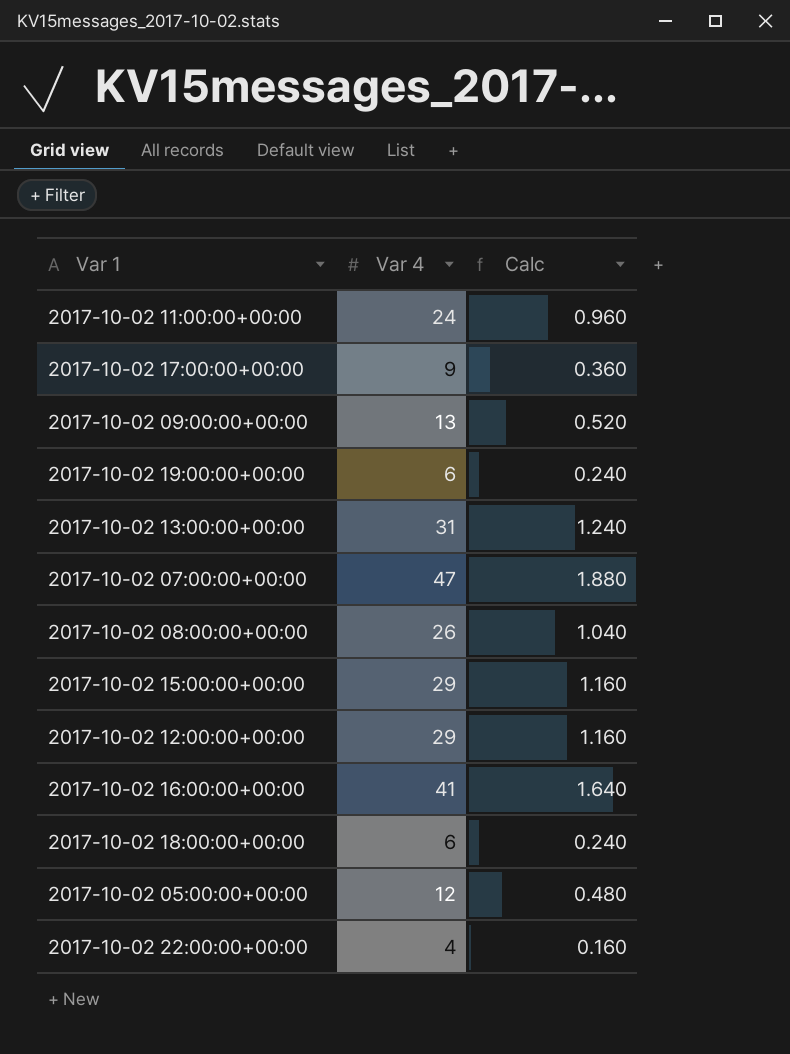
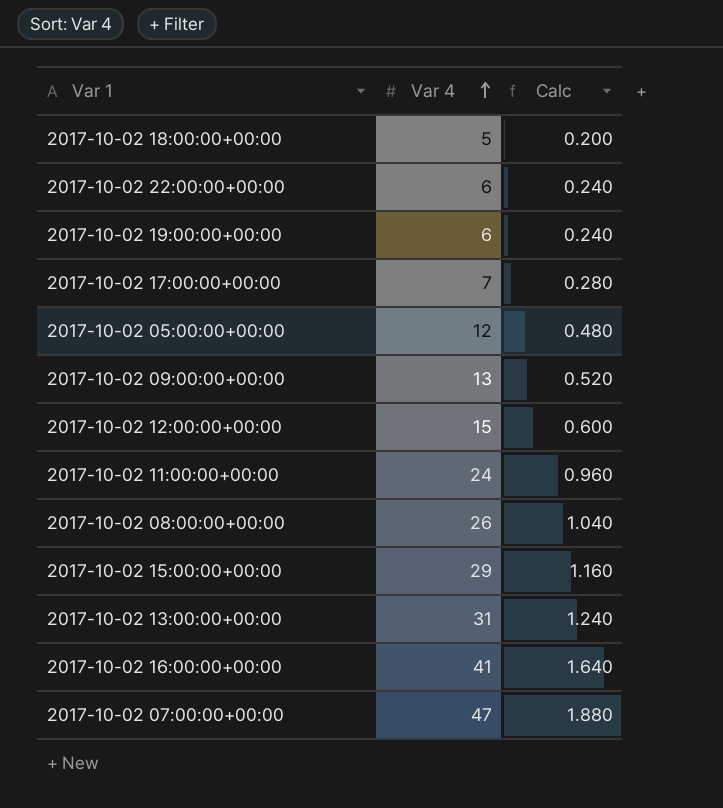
row order: none -> Var 4 ascending
2017-10-02 18:00:00+00:00 | Var 4: 6 -> 5
2017-10-02 18:00:00+00:00 | Calc: 0.240 -> 0.200
2017-10-02 22:00:00+00:00 | Var 4: 4 -> 6
2017-10-02 22:00:00+00:00 | Calc: 0.160 -> 0.240
2017-10-02 17:00:00+00:00 | Var 4: 9 -> 7
2017-10-02 17:00:00+00:00 | Calc: 0.360 -> 0.280
2017-10-02 12:00:00+00:00 | Var 4: 29 -> 15
2017-10-02 12:00:00+00:00 | Calc: 1.160 -> 0.600

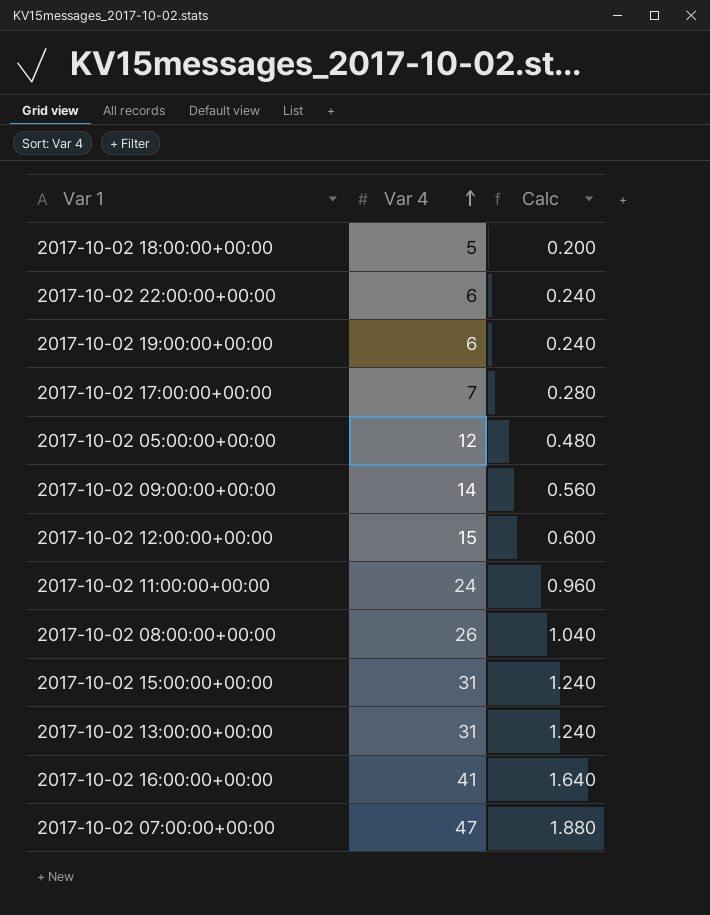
2017-10-02 09:00:00+00:00 | Var 4: 13 -> 14
2017-10-02 09:00:00+00:00 | Calc: 0.520 -> 0.560
2017-10-02 15:00:00+00:00 | Var 4: 29 -> 31
2017-10-02 15:00:00+00:00 | Calc: 1.160 -> 1.240

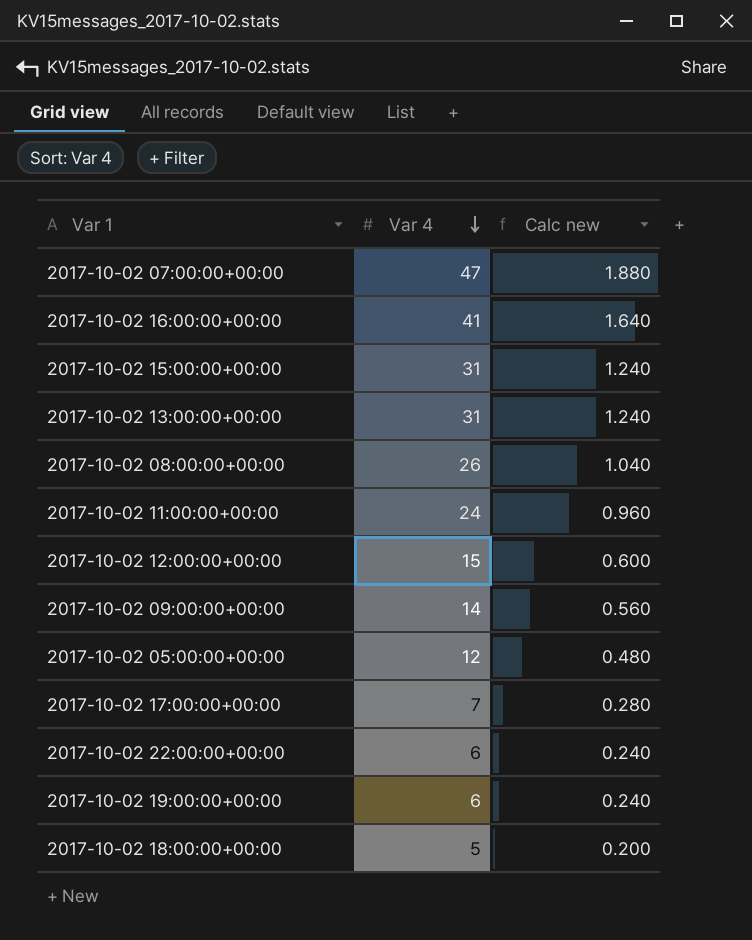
row order: Var 4 ascending -> Var 4 descending
column name: Calc -> Calc new

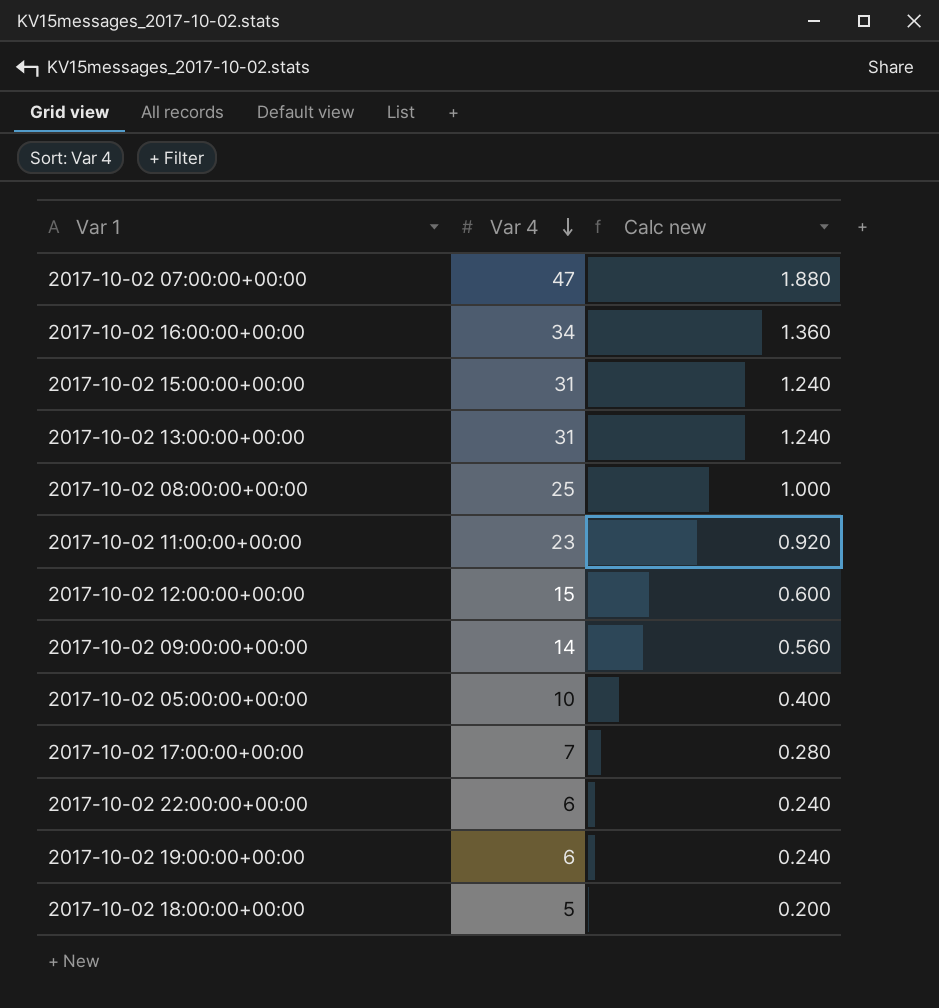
2017-10-02 16:00:00+00:00 | Var 4: 41 -> 34
2017-10-02 16:00:00+00:00 | Calc new: 1.640 -> 1.360
2017-10-02 08:00:00+00:00 | Var 4: 26 -> 25
2017-10-02 08:00:00+00:00 | Calc new: 1.040 -> 1.000
2017-10-02 11:00:00+00:00 | Var 4: 24 -> 23
2017-10-02 11:00:00+00:00 | Calc new: 0.960 -> 0.920
2017-10-02 05:00:00+00:00 | Var 4: 12 -> 10
2017-10-02 05:00:00+00:00 | Calc new: 0.480 -> 0.400

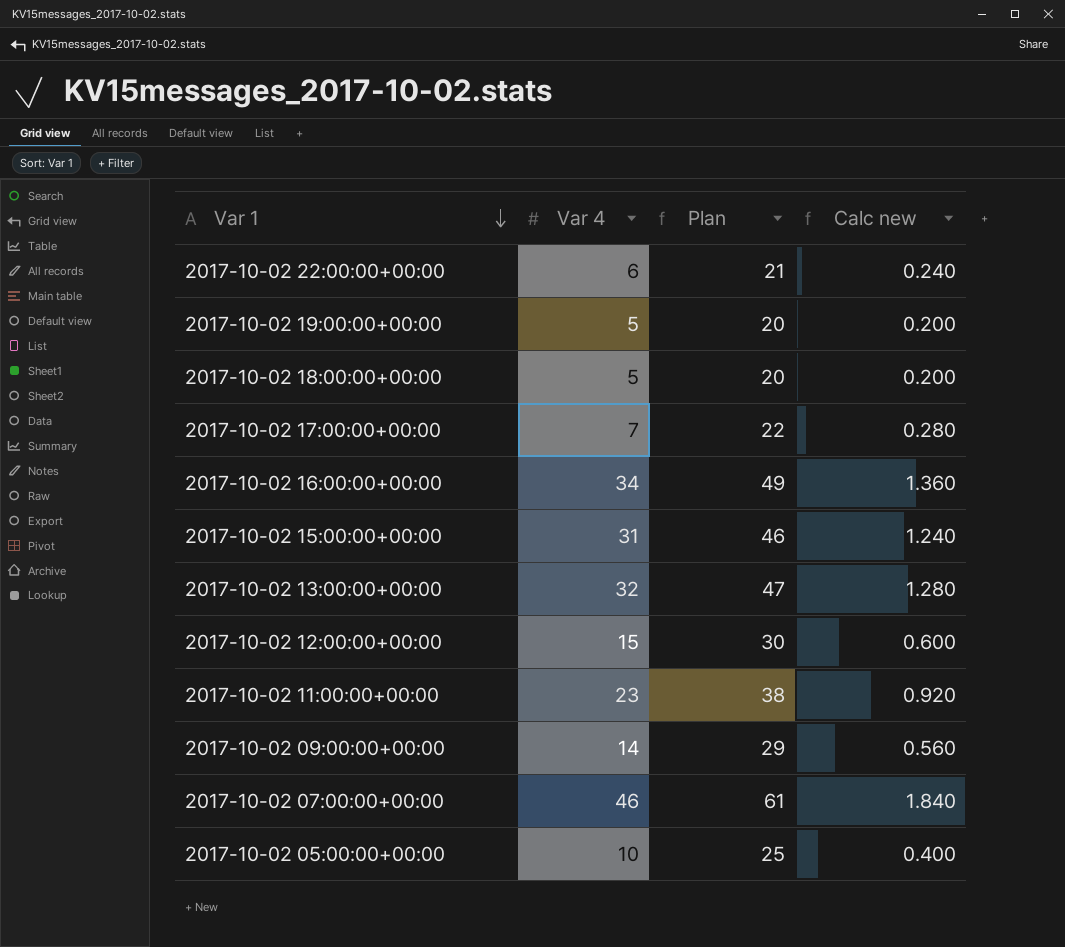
row order: Var 4 descending -> Var 1 descending
column Plan | formula: none -> [Var 4] + 15
row 2017-10-02 08:00:00+00:00: 25 | 1.000 -> none
2017-10-02 19:00:00+00:00 | Var 4: 6 -> 5
2017-10-02 19:00:00+00:00 | Calc new: 0.240 -> 0.200
2017-10-02 13:00:00+00:00 | Var 4: 31 -> 32
2017-10-02 13:00:00+00:00 | Calc new: 1.240 -> 1.280
2017-10-02 07:00:00+00:00 | Var 4: 47 -> 46
2017-10-02 07:00:00+00:00 | Calc new: 1.880 -> 1.840

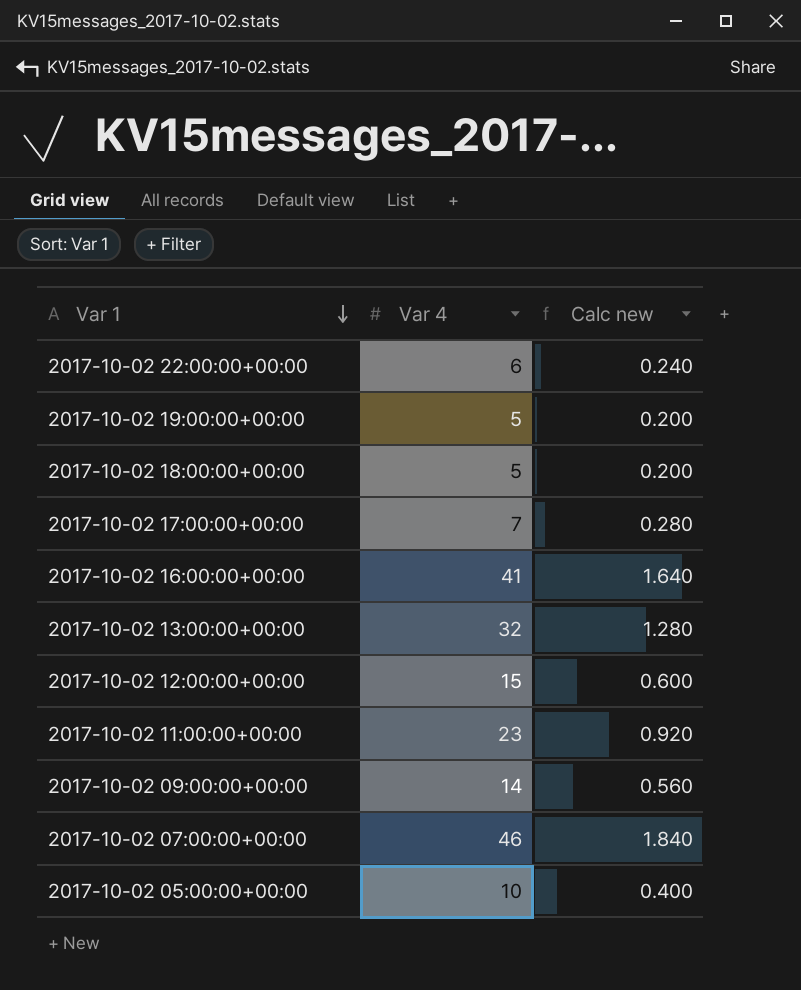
column Plan | formula: [Var 4] + 15 -> none
row 2017-10-02 15:00:00+00:00: 31 | 46 | 1.240 -> none
2017-10-02 16:00:00+00:00 | Var 4: 34 -> 41
2017-10-02 16:00:00+00:00 | Calc new: 1.360 -> 1.640

